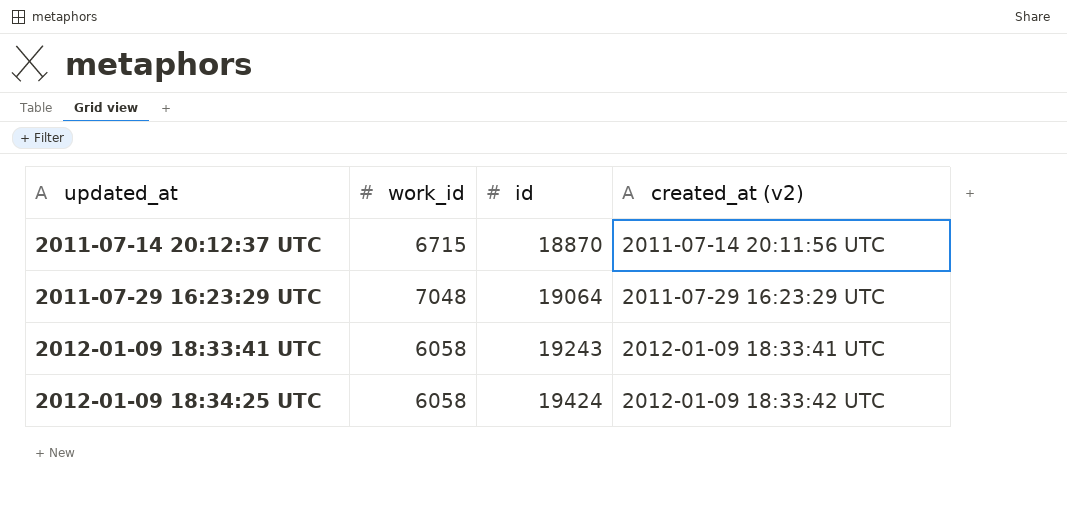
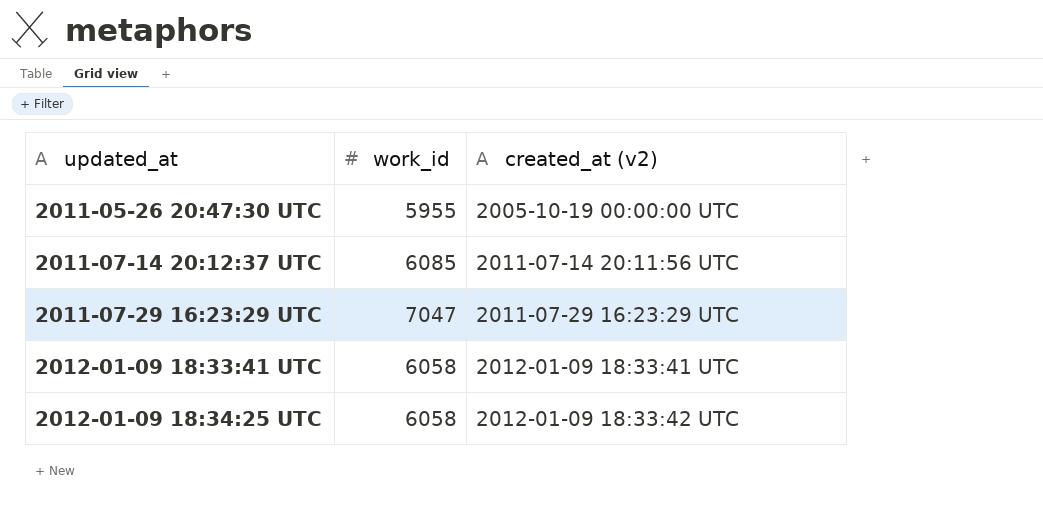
column id | position: 3 -> none
row 2011-05-26 20:47:30 UTC: none -> 5955 | 2005-10-19 00:00:00 UTC
2011-07-14 20:12:37 UTC | work_id: 6715 -> 6085
2011-07-29 16:23:29 UTC | work_id: 7048 -> 7047

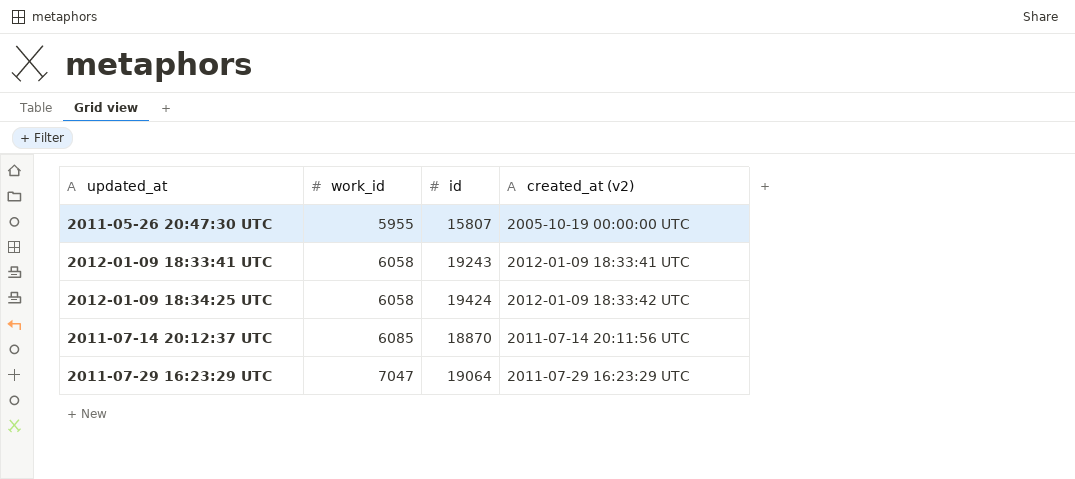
row order: updated_at ascending -> work_id ascending
column id | position: none -> 3

